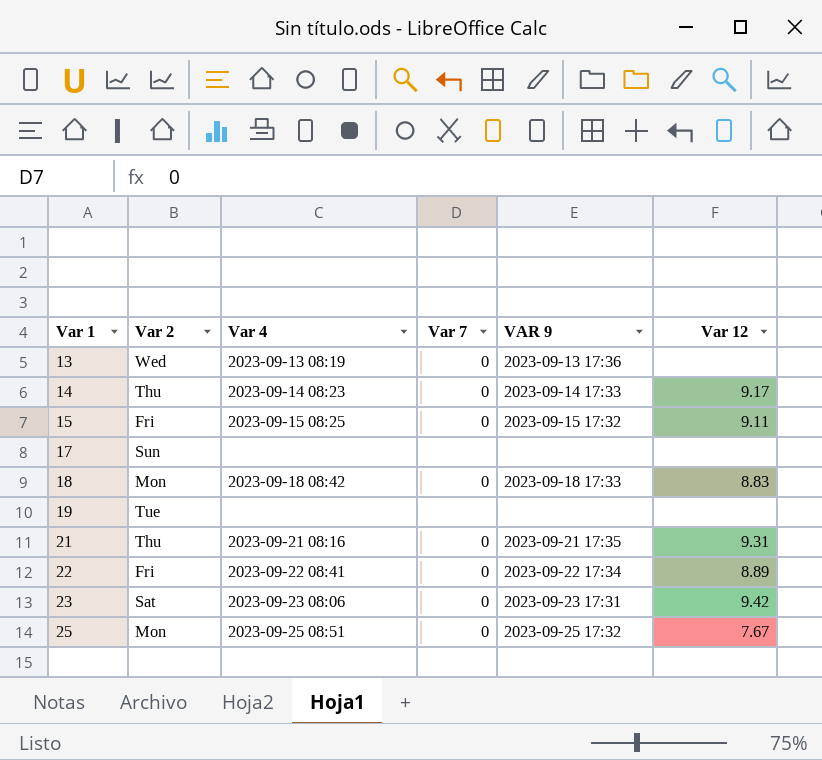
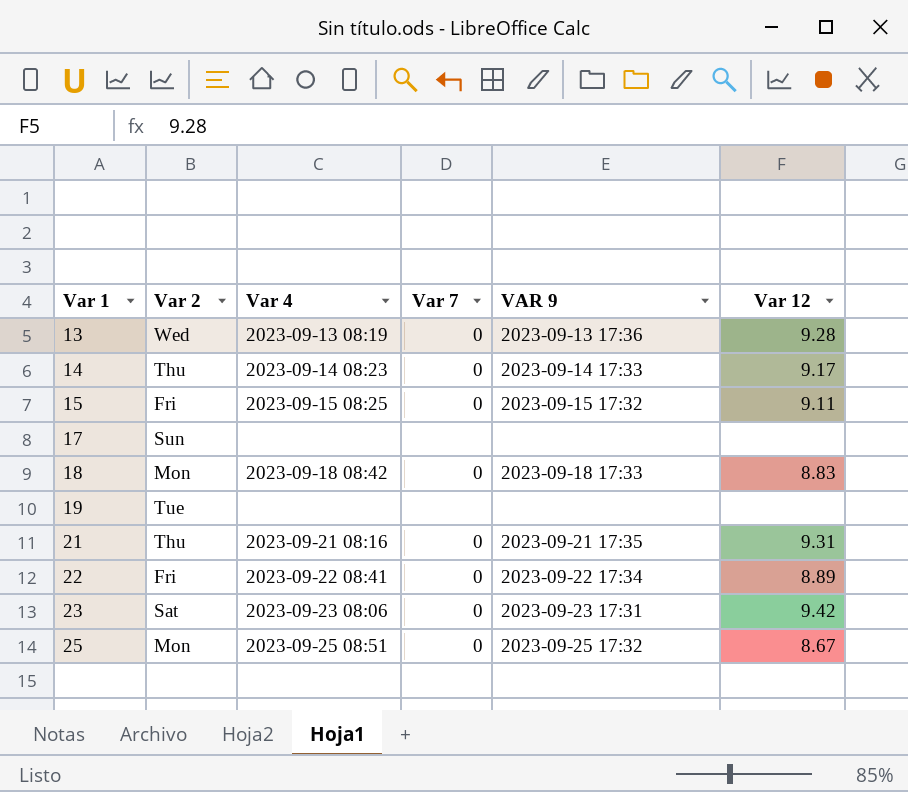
13 | Var 12: none -> 9.28
25 | Var 12: 7.67 -> 8.67

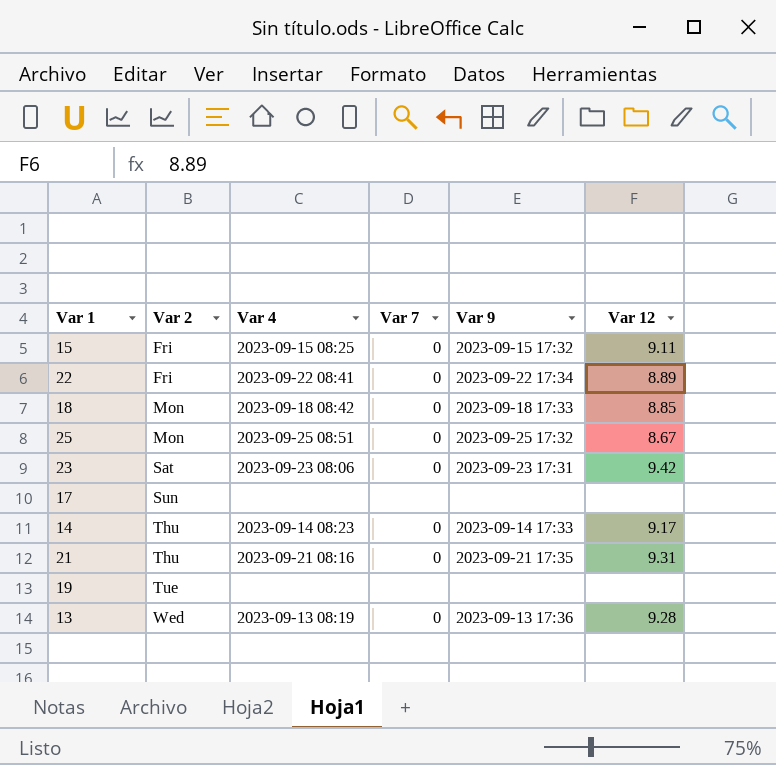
row order: Var 1 ascending -> Var 2 ascending
column name: VAR 9 -> Var 9
18 | Var 12: 8.83 -> 8.85

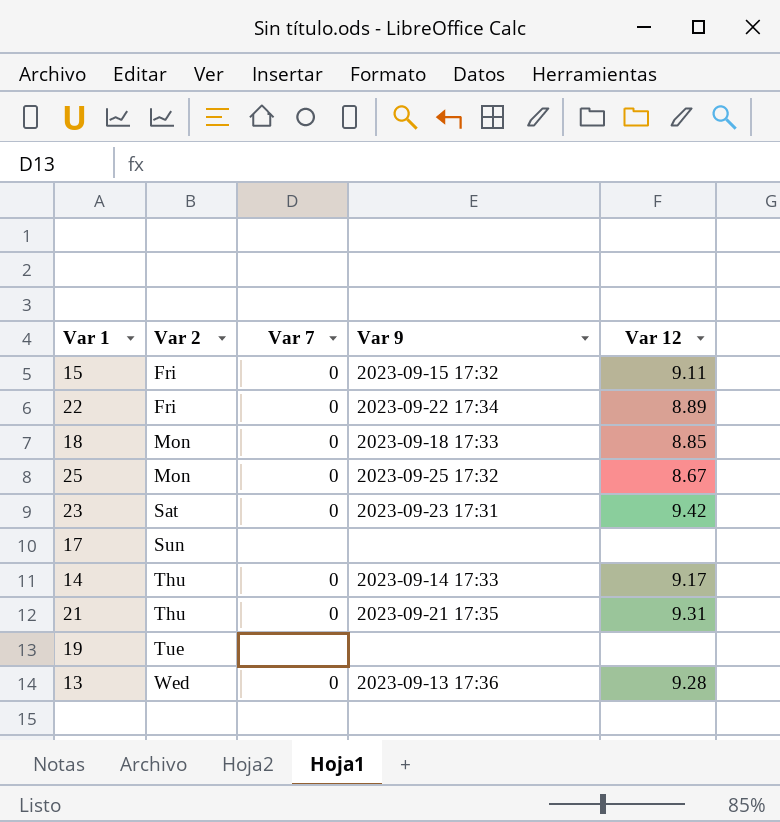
column Var 4 | position: 3 -> none

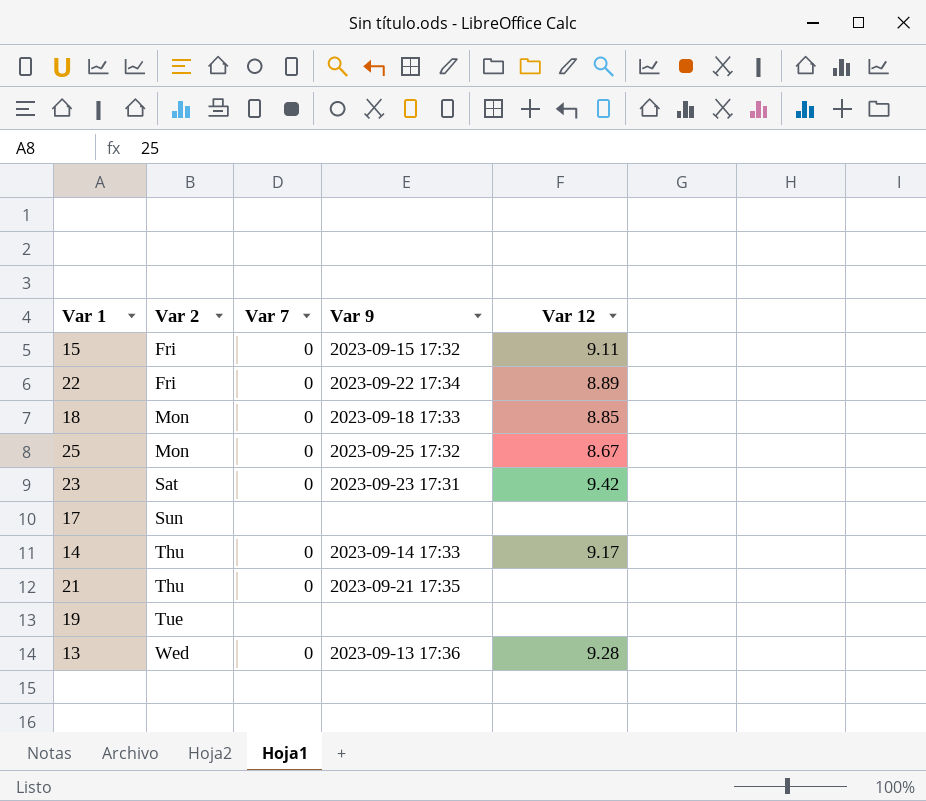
21 | Var 12: 9.31 -> none

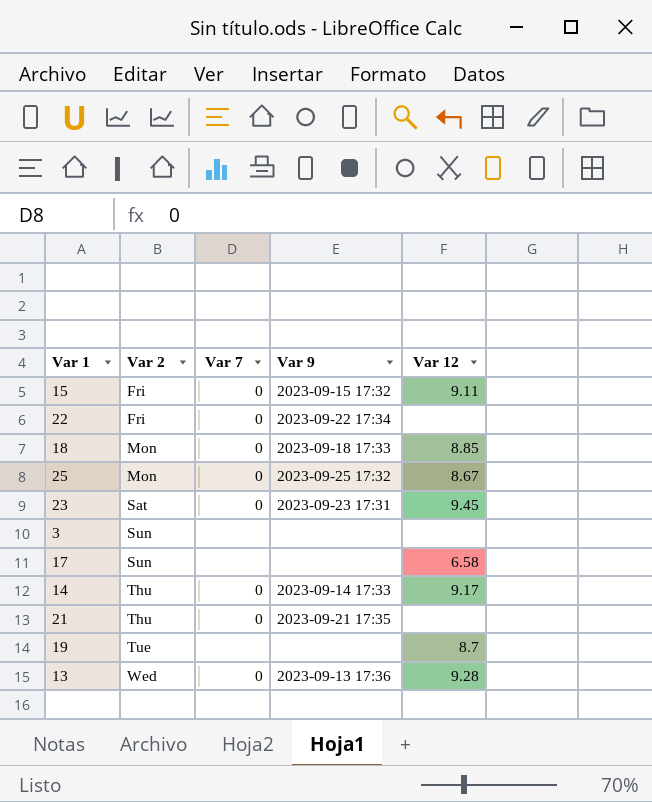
22 | Var 12: 8.89 -> none
23 | Var 12: 9.42 -> 9.45
row 3: none -> Sun | none | none | none
17 | Var 12: none -> 6.58
19 | Var 12: none -> 8.7

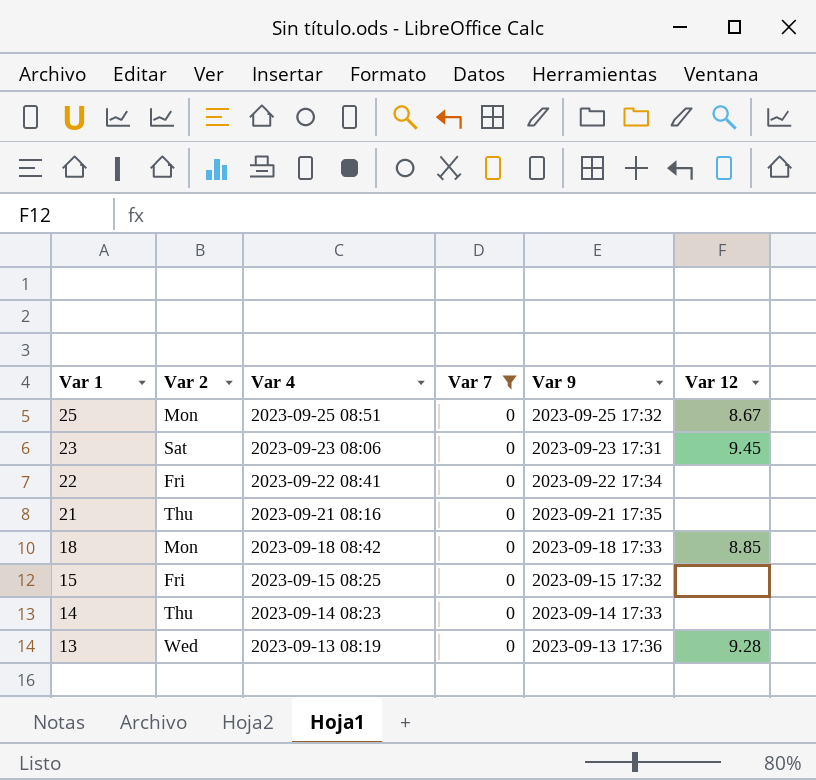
filter: none -> Var 7 = 0
row order: Var 2 ascending -> Var 1 descending
column Var 4 | position: none -> 3
15 | Var 12: 9.11 -> none
14 | Var 12: 9.17 -> none

